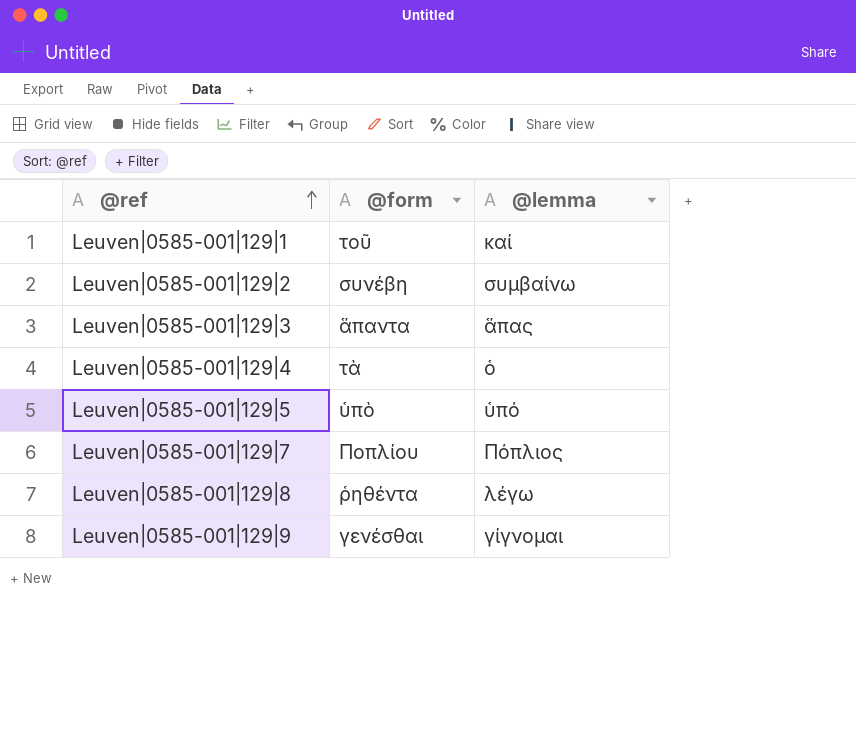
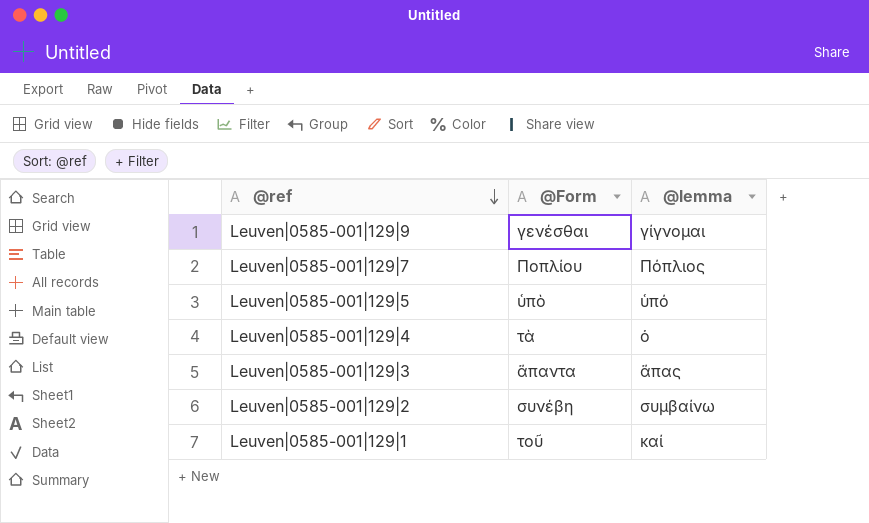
row order: @ref ascending -> @ref descending
column name: @form -> @Form
row Leuven|0585-001|129|8: ῥηθέντα | λέγω -> none

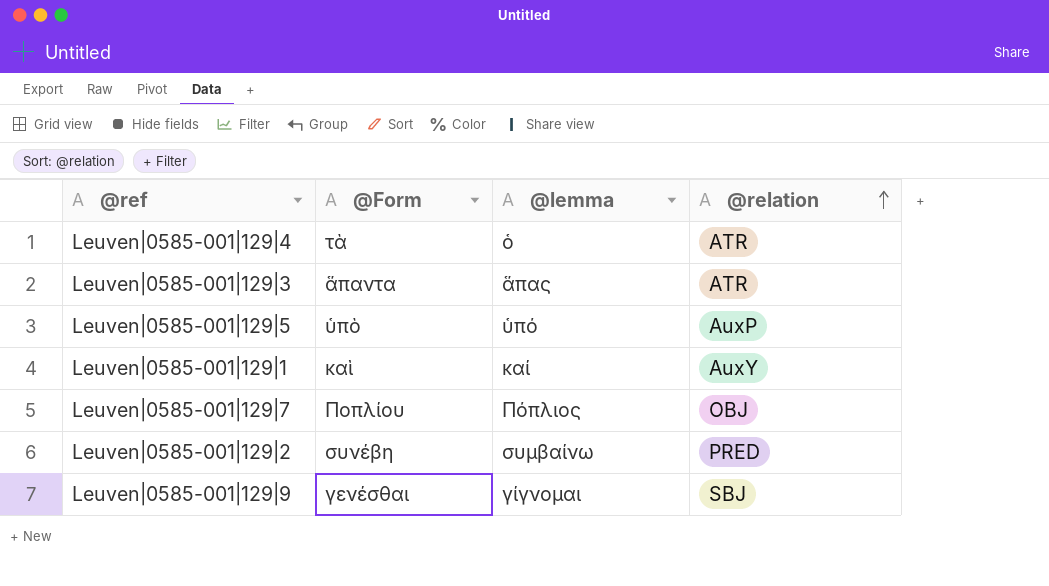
row order: @ref descending -> @relation ascending
column @relation | position: none -> 4
Leuven|0585-001|129|1 | @Form: τοῦ -> καὶ

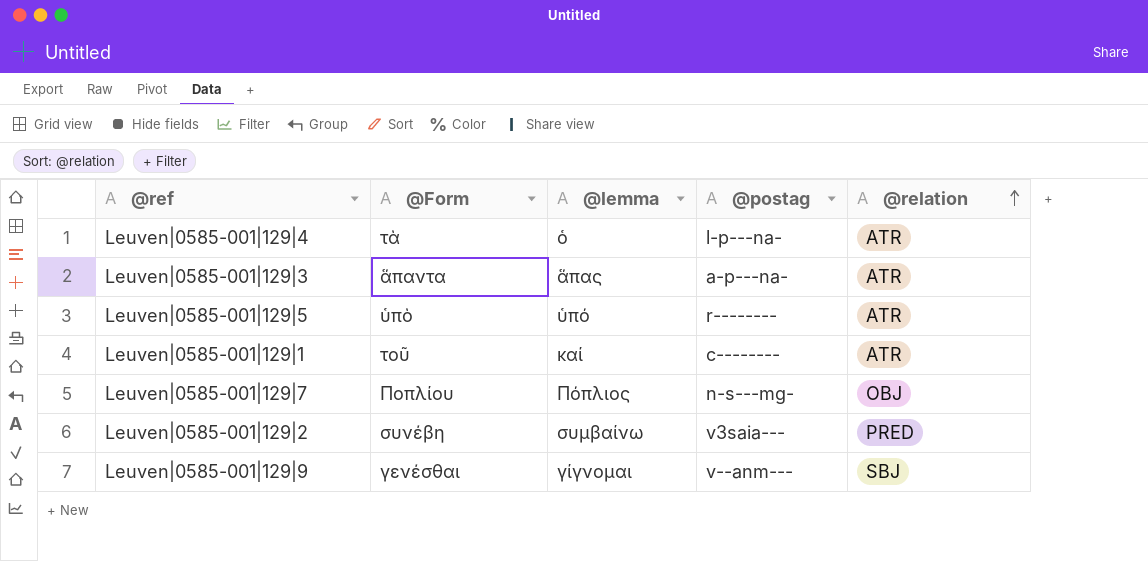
column @postag | position: none -> 4
Leuven|0585-001|129|5 | @relation: AuxP -> ATR
Leuven|0585-001|129|1 | @Form: καὶ -> τοῦ
Leuven|0585-001|129|1 | @relation: AuxY -> ATR

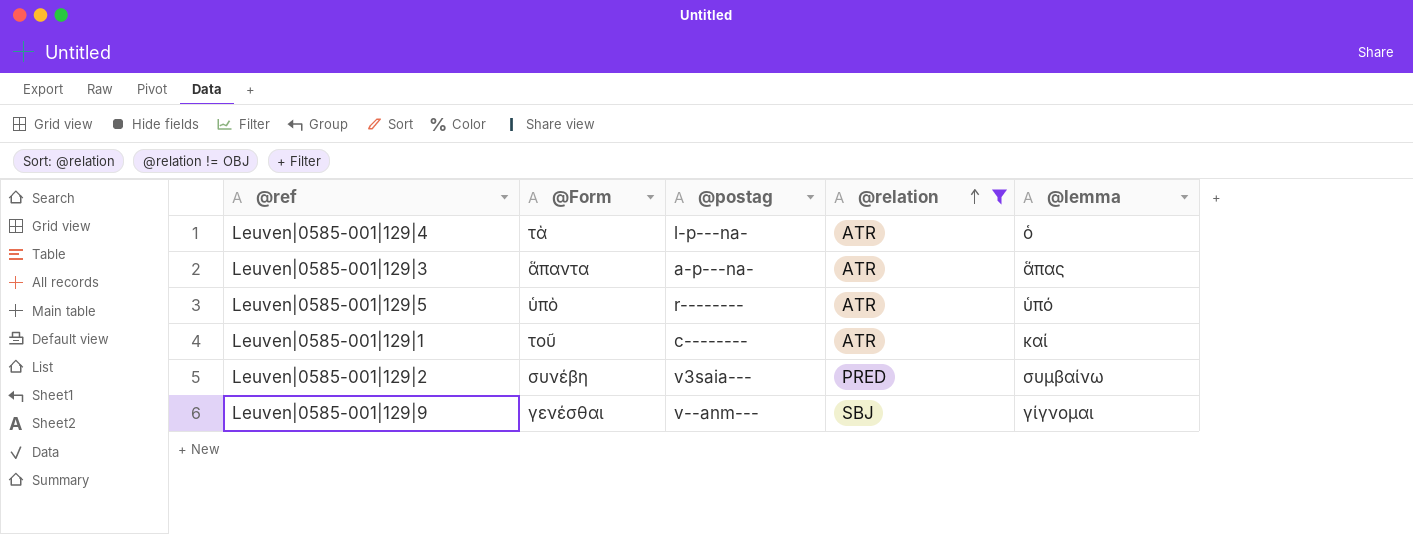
filter: none -> @relation != OBJ
column @lemma | position: 3 -> 5

